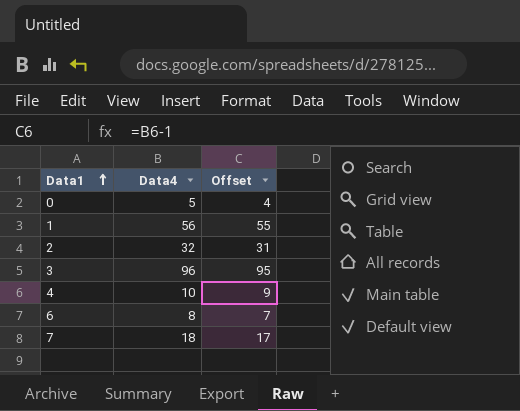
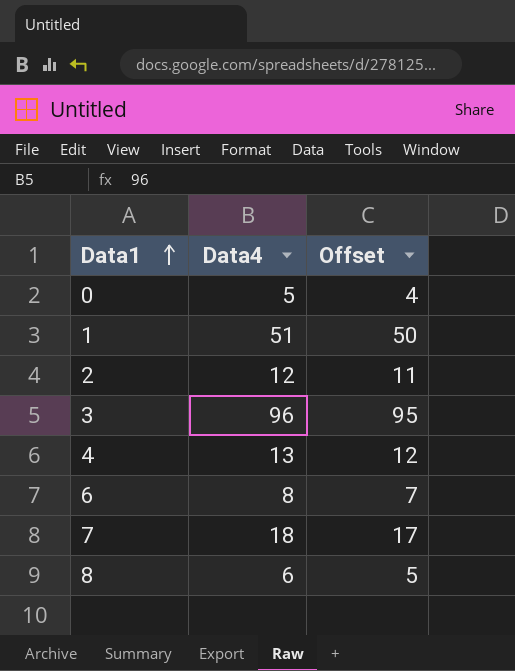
1 | Data4: 56 -> 51
1 | Offset: 55 -> 50
2 | Data4: 32 -> 12
2 | Offset: 31 -> 11
4 | Data4: 10 -> 13
4 | Offset: 9 -> 12
row 8: none -> 6 | 5

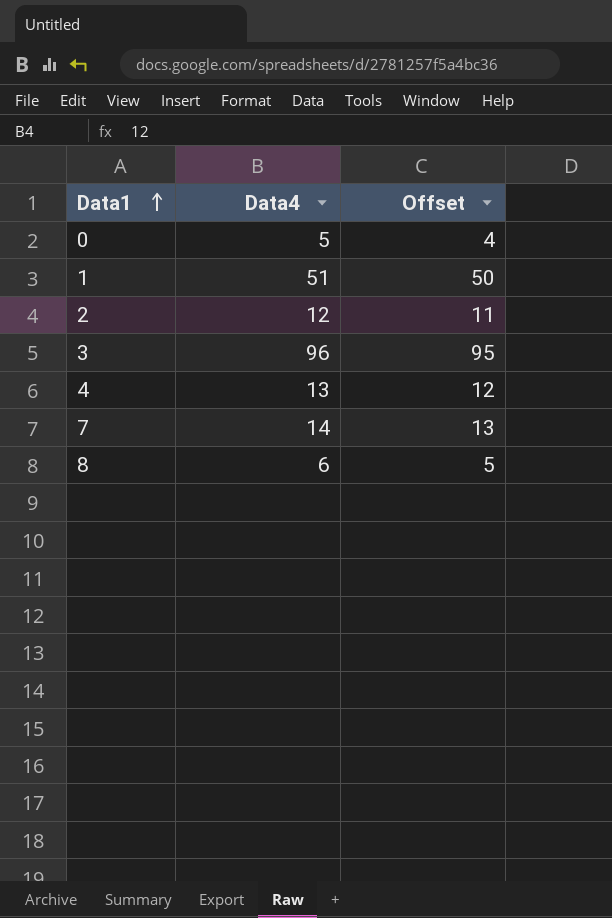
row 6: 8 | 7 -> none
7 | Data4: 18 -> 14
7 | Offset: 17 -> 13

